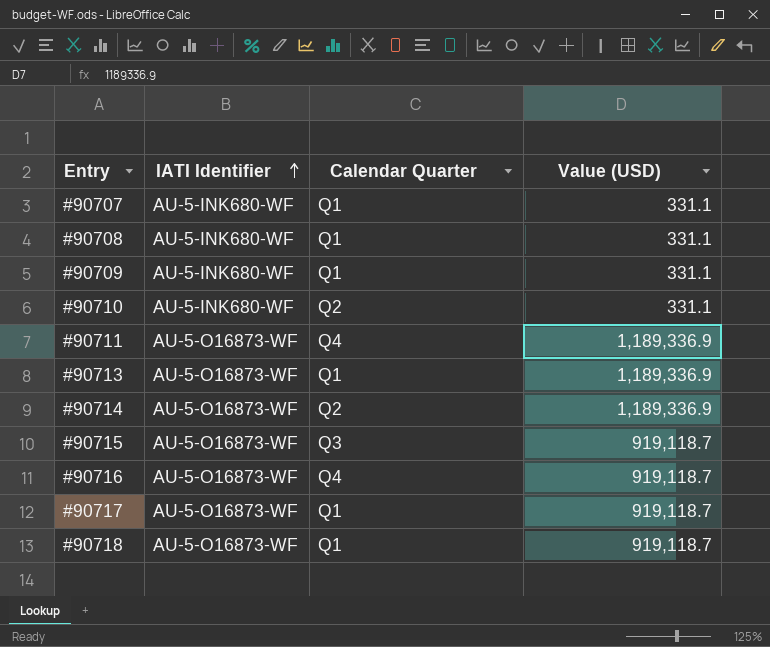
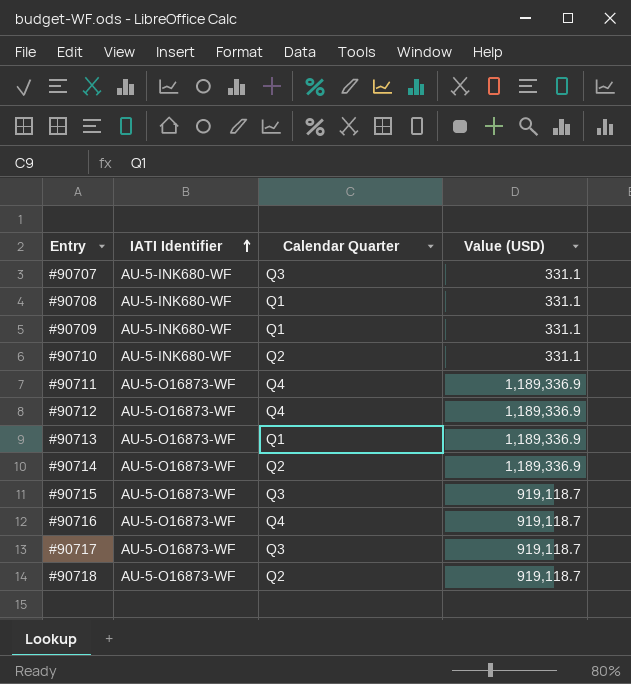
#90707 | Calendar Quarter: Q1 -> Q3
row #90712: none -> AU-5-O16873-WF | Q4 | 1,189,336.9
#90717 | Calendar Quarter: Q1 -> Q3
#90718 | Calendar Quarter: Q1 -> Q2

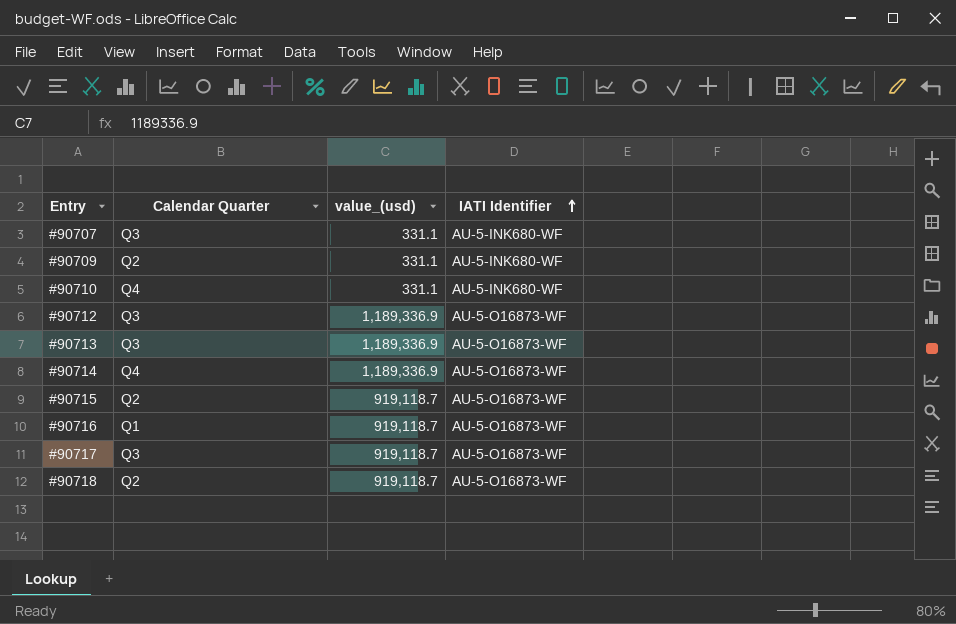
column name: Value (USD) -> value_(usd)
column IATI Identifier | position: 2 -> 4
row #90708: AU-5-INK680-WF | Q1 | 331.1 -> none
row #90711: AU-5-O16873-WF | Q4 | 1,189,336.9 -> none
#90709 | Calendar Quarter: Q1 -> Q2
#90710 | Calendar Quarter: Q2 -> Q4
#90712 | Calendar Quarter: Q4 -> Q3
#90713 | Calendar Quarter: Q1 -> Q3
#90714 | Calendar Quarter: Q2 -> Q4
#90715 | Calendar Quarter: Q3 -> Q2
#90716 | Calendar Quarter: Q4 -> Q1

